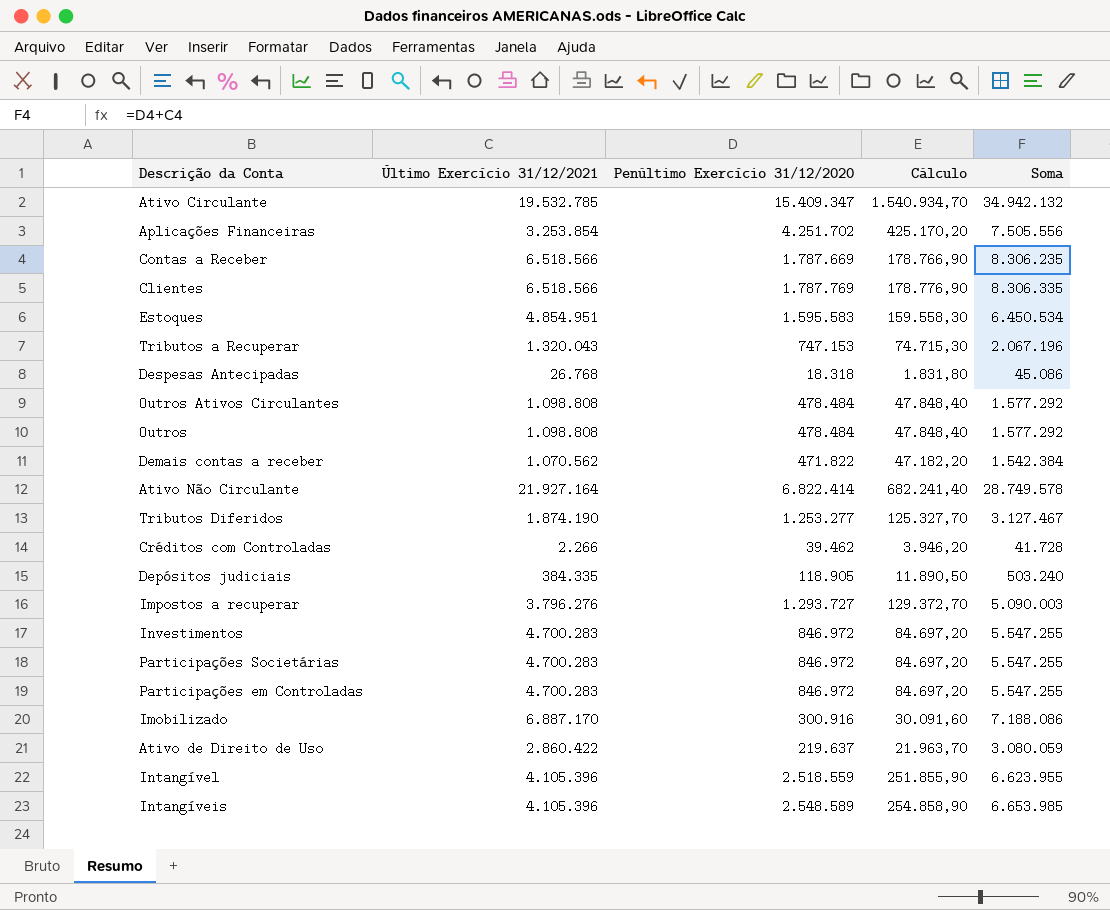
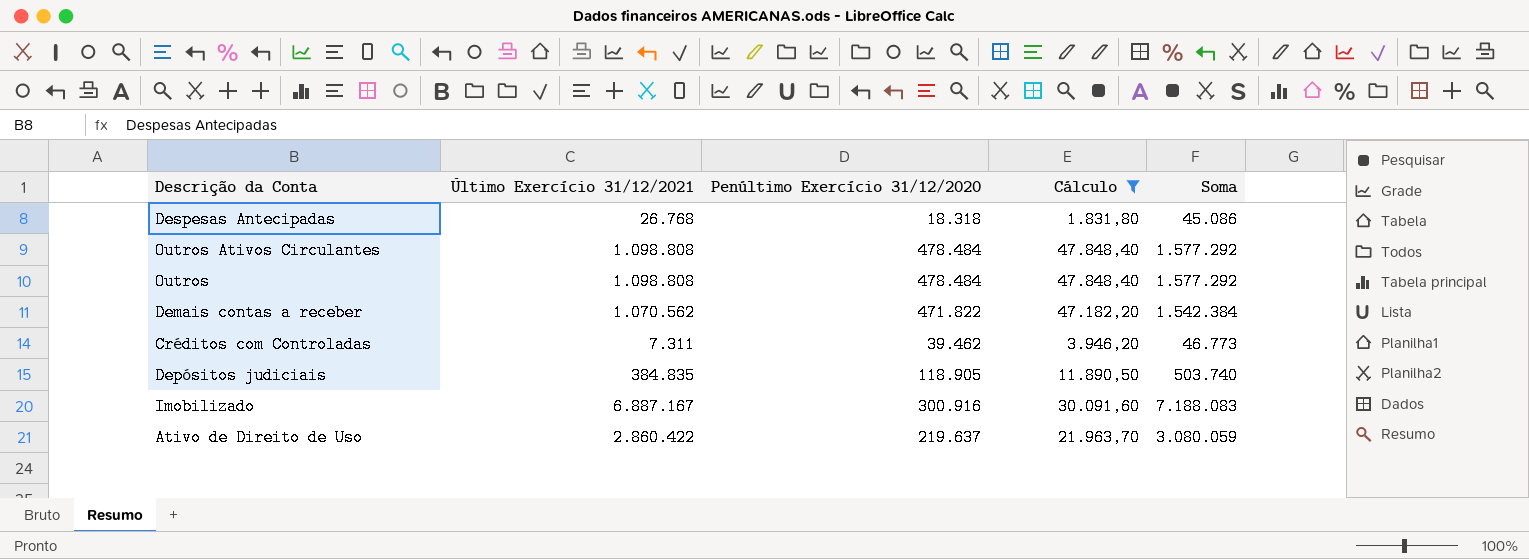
filter: none -> Cálculo <= 47.848,40
Créditos com Controladas | Último Exercício 31/12/2021: 2.266 -> 7.311
Créditos com Controladas | Soma: 41.728 -> 46.773
Depósitos judiciais | Último Exercício 31/12/2021: 384.335 -> 384.835
Depósitos judiciais | Soma: 503.240 -> 503.740
Imobilizado | Último Exercício 31/12/2021: 6.887.170 -> 6.887.167
Imobilizado | Soma: 7.188.086 -> 7.188.083

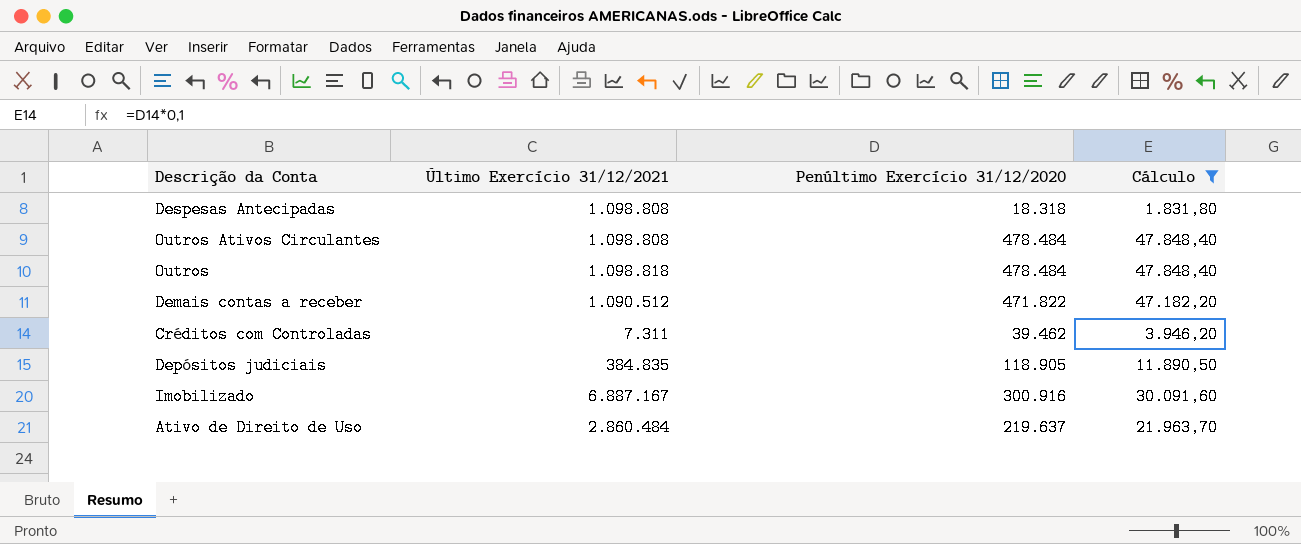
column Soma | formula: [Último Exercício 31/12/2021] + [Penúltimo Exercício 31/12/2020] -> none
Despesas Antecipadas | Último Exercício 31/12/2021: 26.768 -> 1.098.808
Outros | Último Exercício 31/12/2021: 1.098.808 -> 1.098.818
Demais contas a receber | Último Exercício 31/12/2021: 1.070.562 -> 1.090.512
Ativo de Direito de Uso | Último Exercício 31/12/2021: 2.860.422 -> 2.860.484

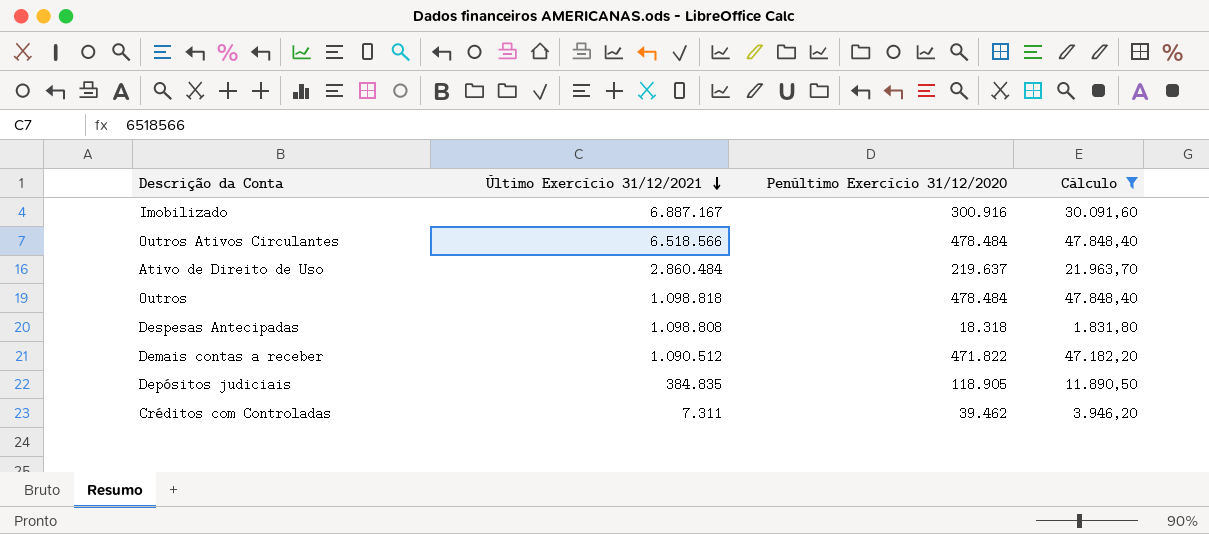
row order: none -> Último Exercício 31/12/2021 descending
Outros Ativos Circulantes | Último Exercício 31/12/2021: 1.098.808 -> 6.518.566

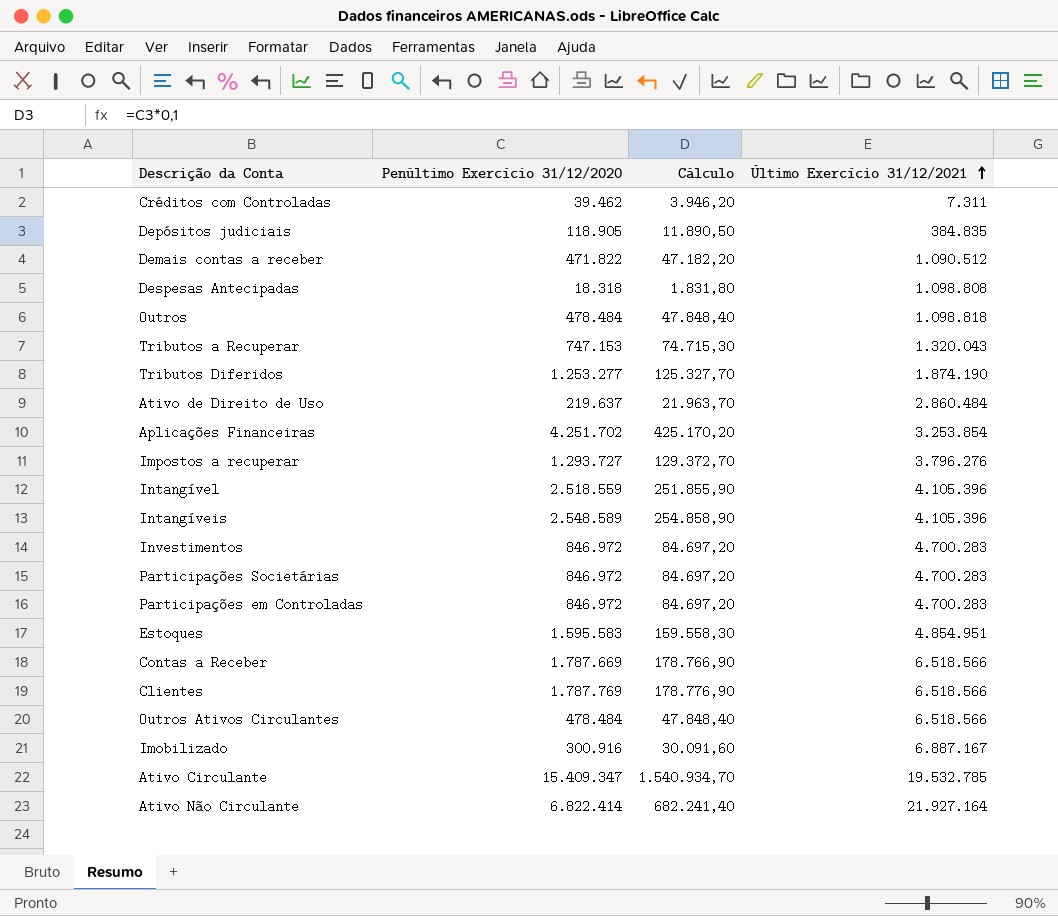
filter: Cálculo <= 47.848,40 -> none
row order: Último Exercício 31/12/2021 descending -> Último Exercício 31/12/2021 ascending
column Último Exercício 31/12/2021 | position: 2 -> 4

